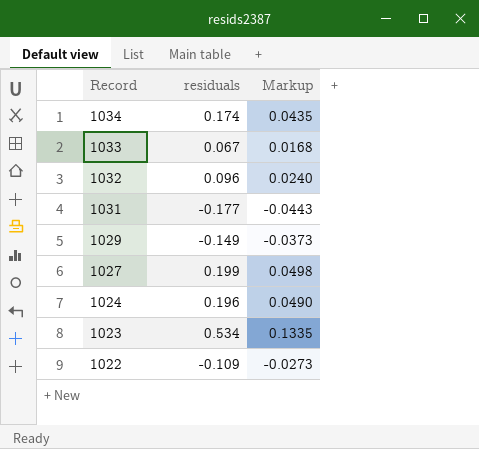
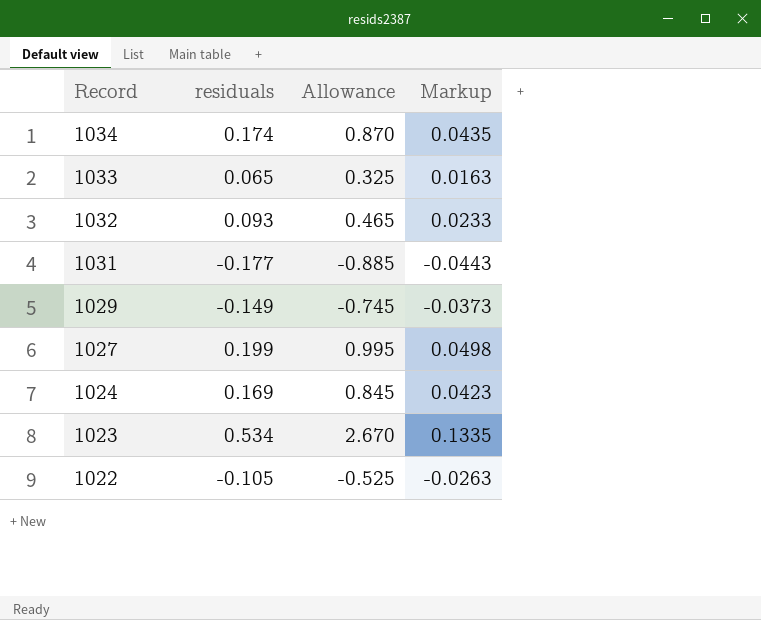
column Allowance | formula: none -> [residuals] * 5
1033 | residuals: 0.067 -> 0.065
1033 | Markup: 0.0168 -> 0.0163
1032 | residuals: 0.096 -> 0.093
1032 | Markup: 0.0240 -> 0.0233
1024 | residuals: 0.196 -> 0.169
1024 | Markup: 0.0490 -> 0.0423
1022 | residuals: -0.109 -> -0.105
1022 | Markup: -0.0273 -> -0.0263

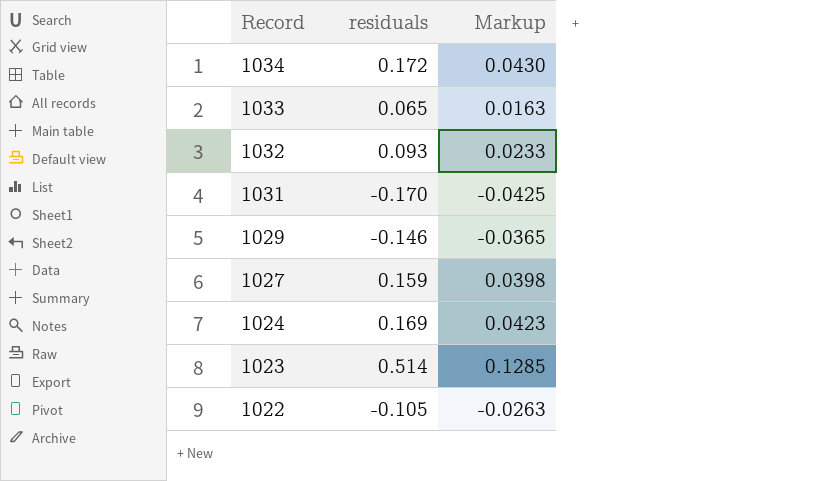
column Allowance | formula: [residuals] * 5 -> none
1034 | residuals: 0.174 -> 0.172
1034 | Markup: 0.0435 -> 0.0430
1031 | residuals: -0.177 -> -0.170
1031 | Markup: -0.0443 -> -0.0425
1029 | residuals: -0.149 -> -0.146
1029 | Markup: -0.0373 -> -0.0365
1027 | residuals: 0.199 -> 0.159
1027 | Markup: 0.0498 -> 0.0398
1023 | residuals: 0.534 -> 0.514
1023 | Markup: 0.1335 -> 0.1285

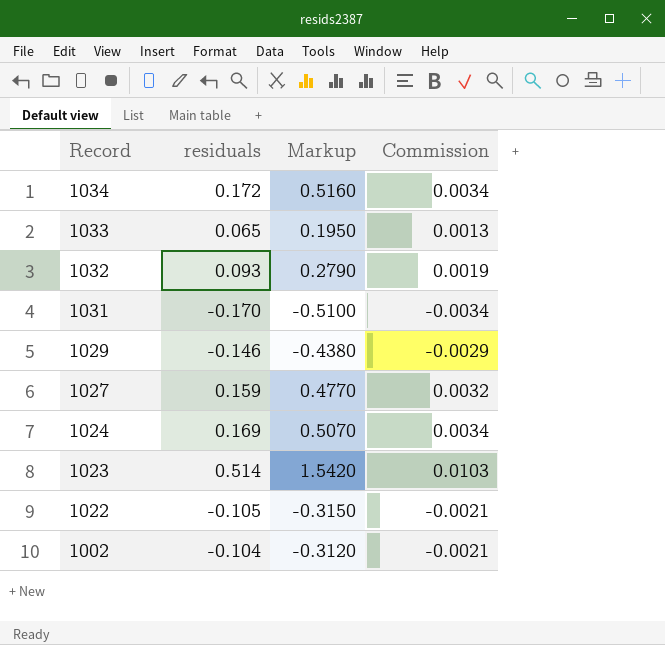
column Markup | formula: [residuals] * 0.25 -> [residuals] * 3
column Commission | formula: none -> [residuals] * 0.02
row 1002: none -> -0.104 | -0.3120 | -0.0021

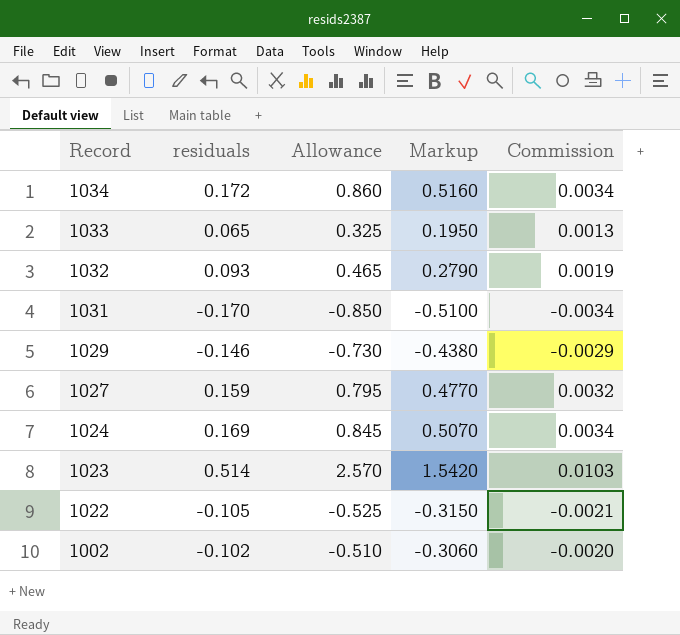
column Allowance | formula: none -> [residuals] * 5
1002 | residuals: -0.104 -> -0.102
1002 | Markup: -0.3120 -> -0.3060
1002 | Commission: -0.0021 -> -0.0020

